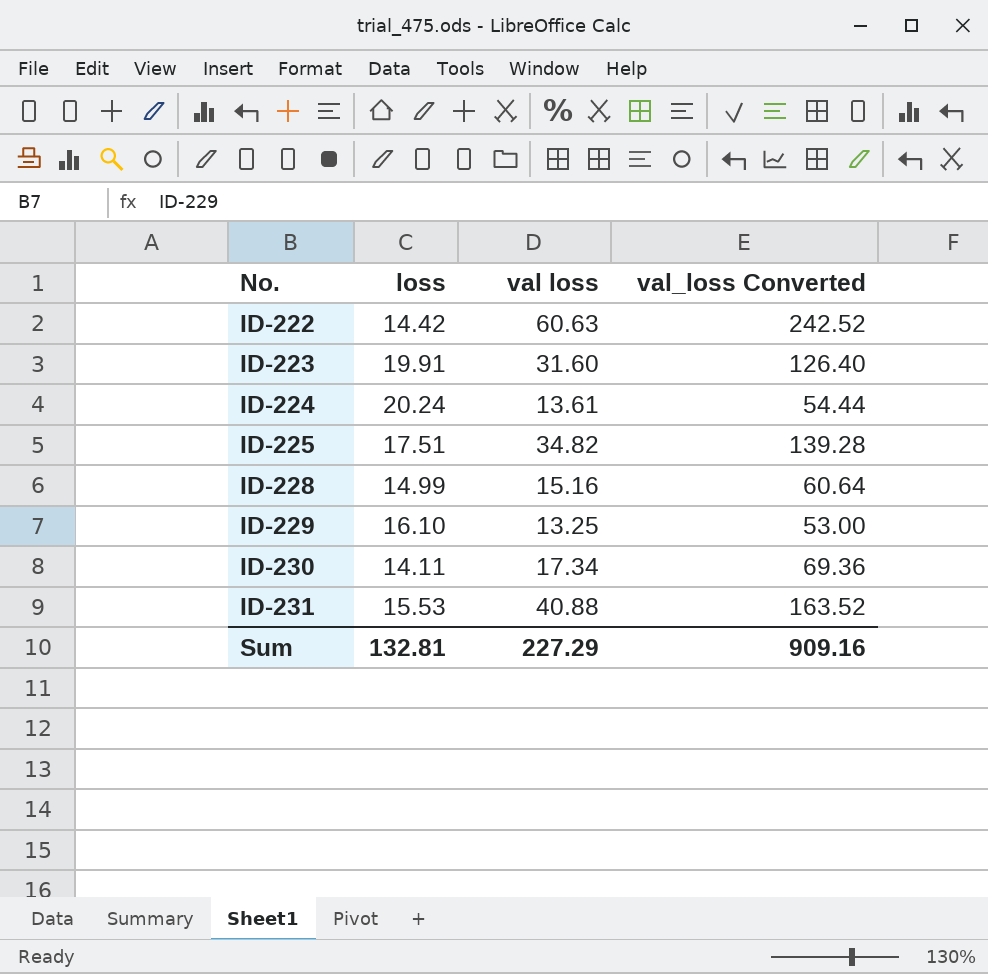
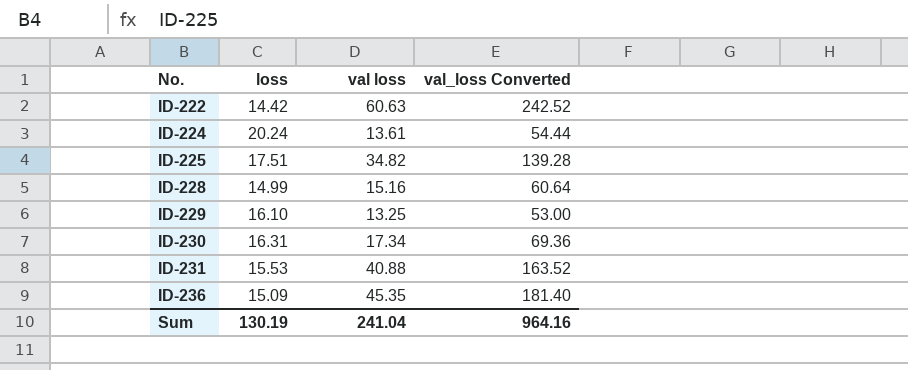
row ID-223: 19.91 | 31.60 | 126.40 -> none
ID-230 | loss: 14.11 -> 16.31
row ID-236: none -> 15.09 | 45.35 | 181.40
Sum | loss: 132.81 -> 130.19
Sum | val loss: 227.29 -> 241.04
Sum | val_loss Converted: 909.16 -> 964.16

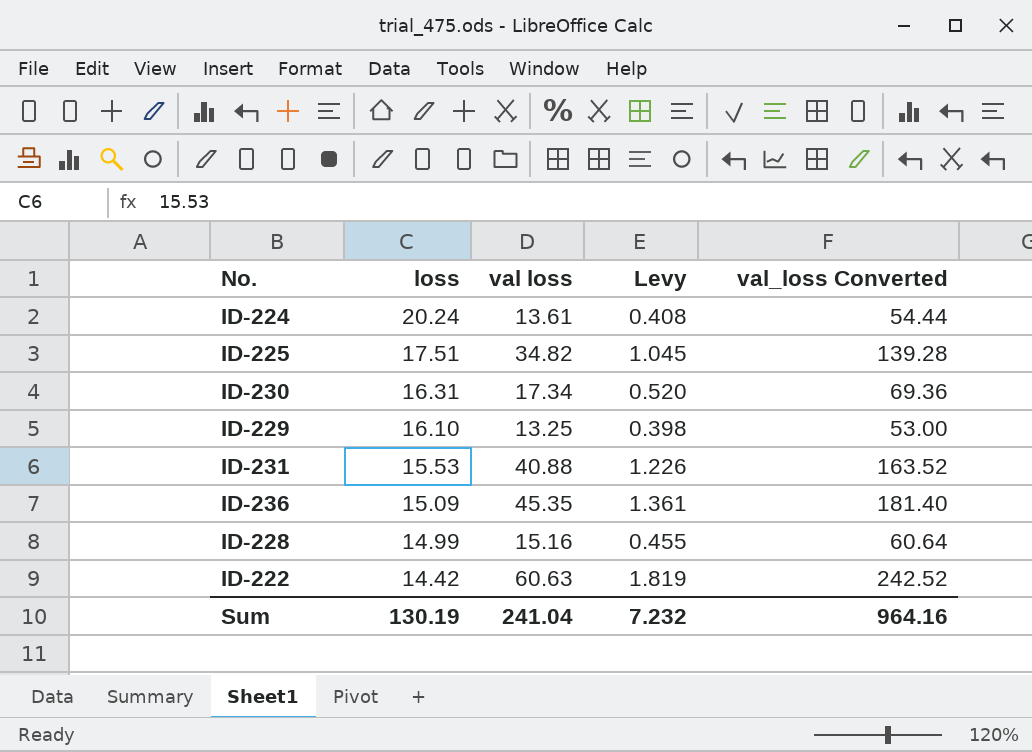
row order: No. ascending -> loss descending
column Levy | formula: none -> [val loss] * 0.03

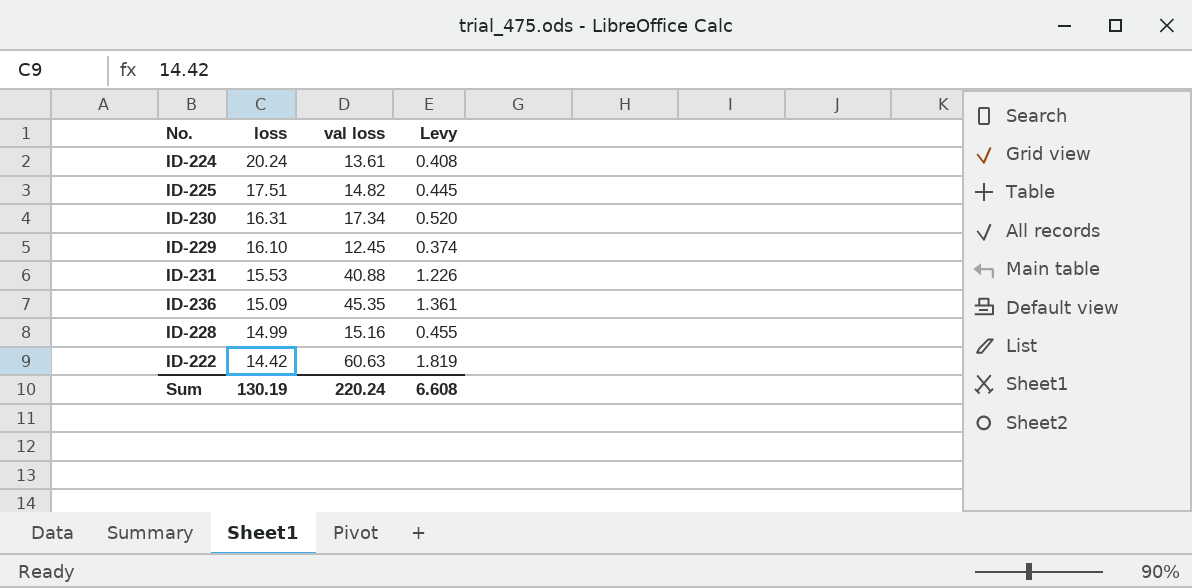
column val_loss Converted | formula: [val loss] * 4 -> none
ID-225 | val loss: 34.82 -> 14.82
ID-225 | Levy: 1.045 -> 0.445
ID-229 | val loss: 13.25 -> 12.45
ID-229 | Levy: 0.398 -> 0.374
Sum | val loss: 241.04 -> 220.24
Sum | Levy: 7.232 -> 6.608

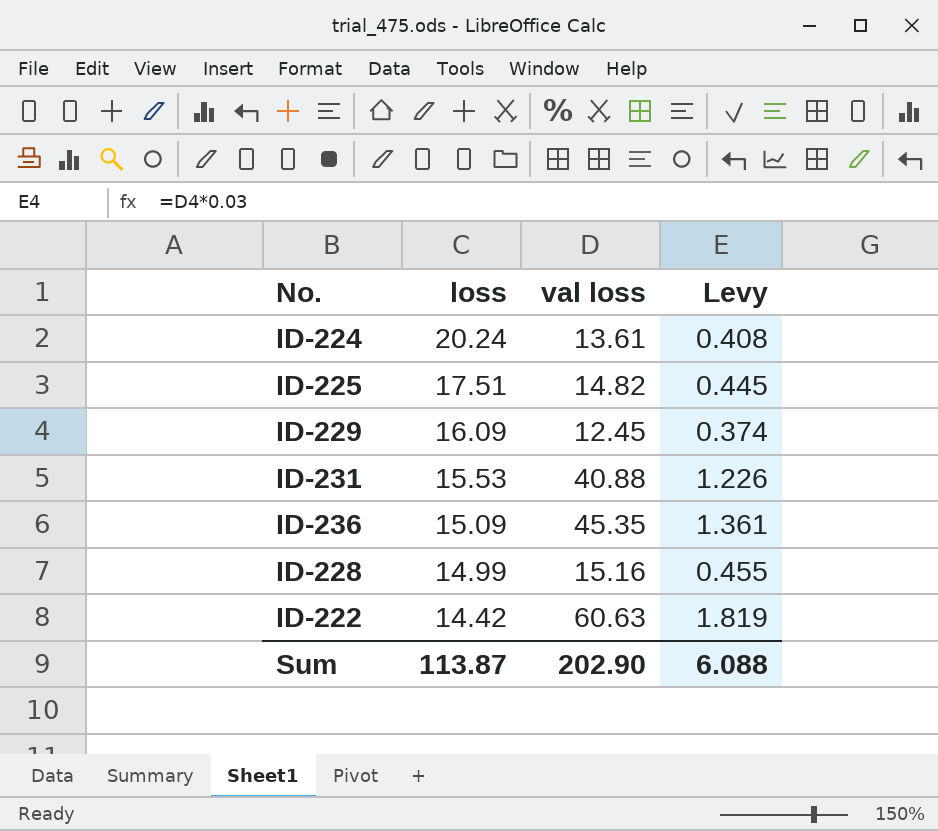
row ID-230: 16.31 | 17.34 | 0.520 -> none
ID-229 | loss: 16.10 -> 16.09
Sum | loss: 130.19 -> 113.87
Sum | val loss: 220.24 -> 202.90
Sum | Levy: 6.608 -> 6.088

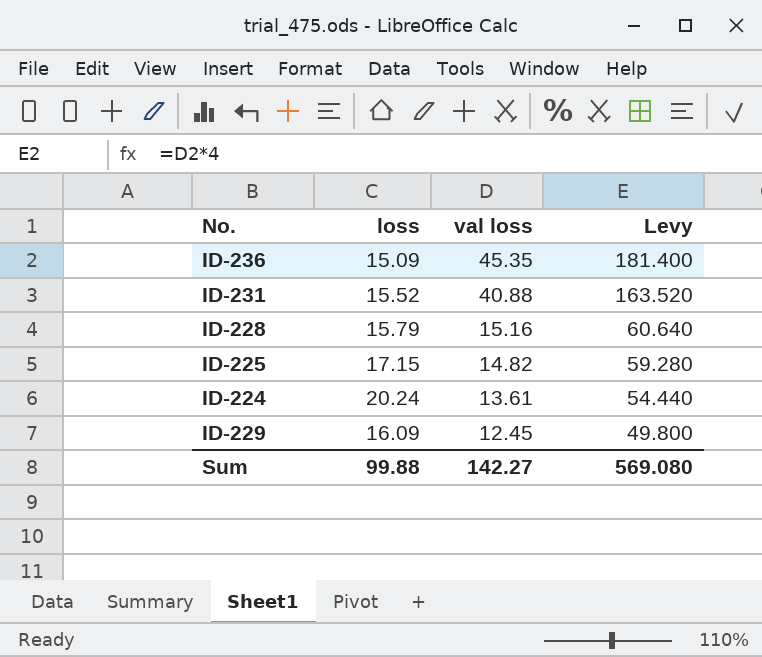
row order: loss descending -> val loss descending
column Levy | formula: [val loss] * 0.03 -> [val loss] * 4
row ID-222: 14.42 | 60.63 | 1.819 -> none
ID-231 | loss: 15.53 -> 15.52
ID-228 | loss: 14.99 -> 15.79
ID-225 | loss: 17.51 -> 17.15
Sum | loss: 113.87 -> 99.88
Sum | val loss: 202.90 -> 142.27
Sum | Levy: 6.088 -> 569.080

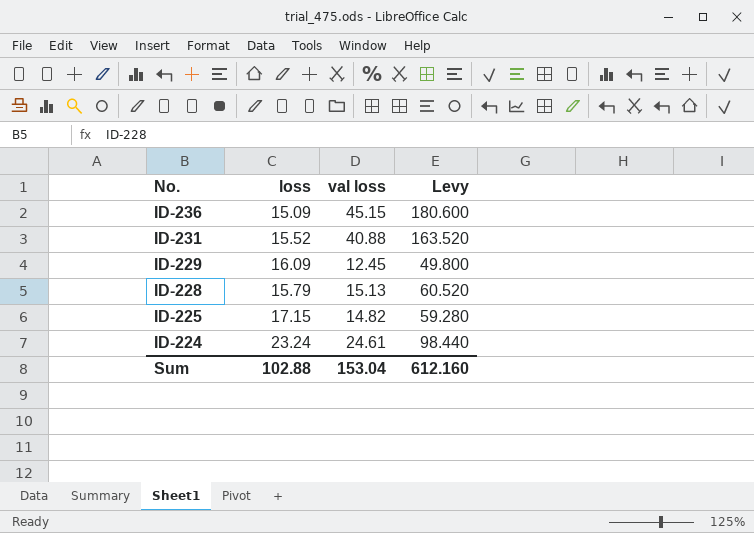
row order: val loss descending -> No. descending
ID-236 | val loss: 45.35 -> 45.15
ID-236 | Levy: 181.400 -> 180.600
ID-228 | val loss: 15.16 -> 15.13
ID-228 | Levy: 60.640 -> 60.520
ID-224 | loss: 20.24 -> 23.24
ID-224 | val loss: 13.61 -> 24.61
ID-224 | Levy: 54.440 -> 98.440
Sum | loss: 99.88 -> 102.88
Sum | val loss: 142.27 -> 153.04
Sum | Levy: 569.080 -> 612.160

